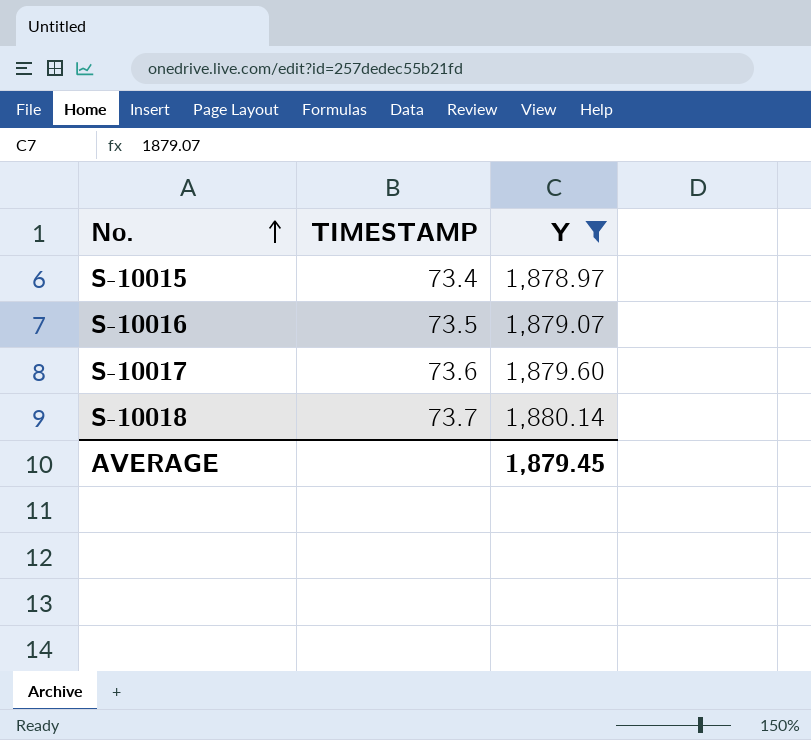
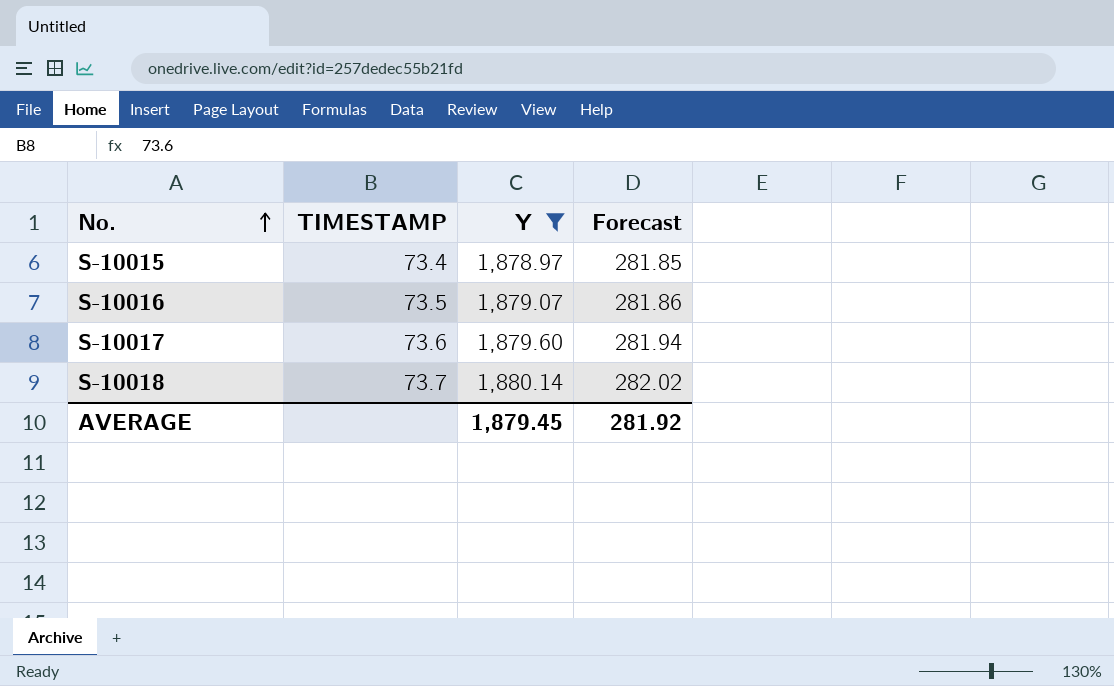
column Forecast | formula: none -> [Y] * 0.15

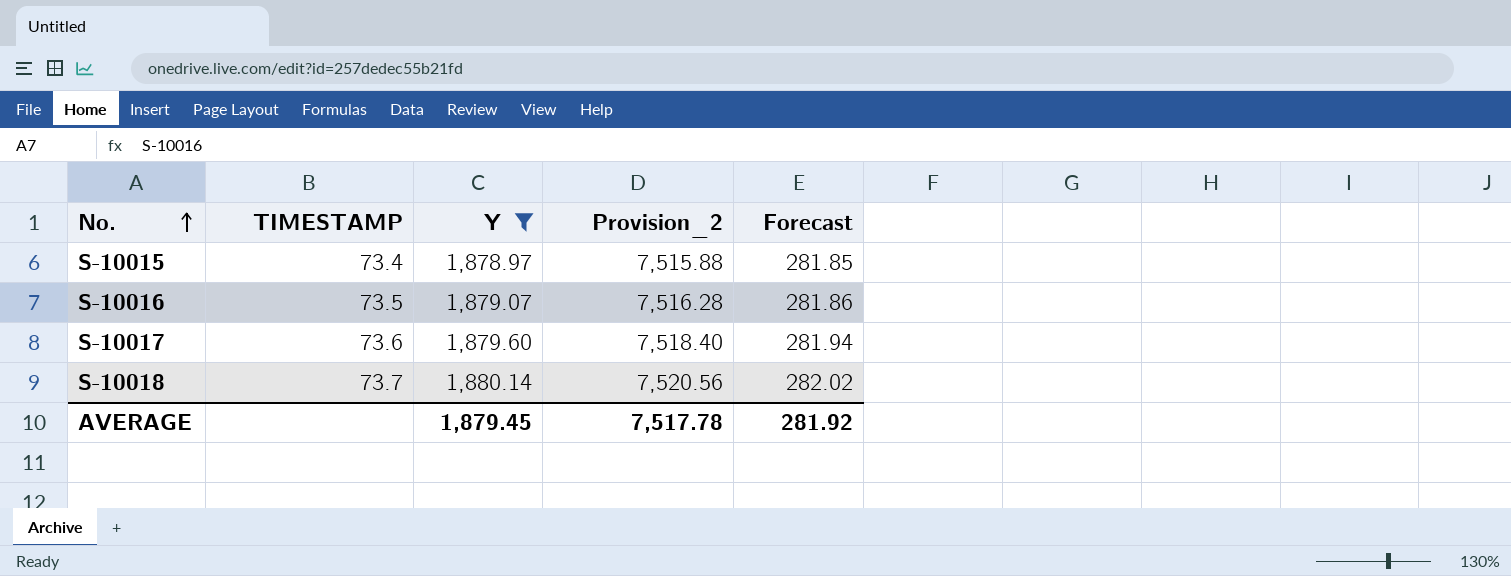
column Provision_2 | formula: none -> [Y] * 4

